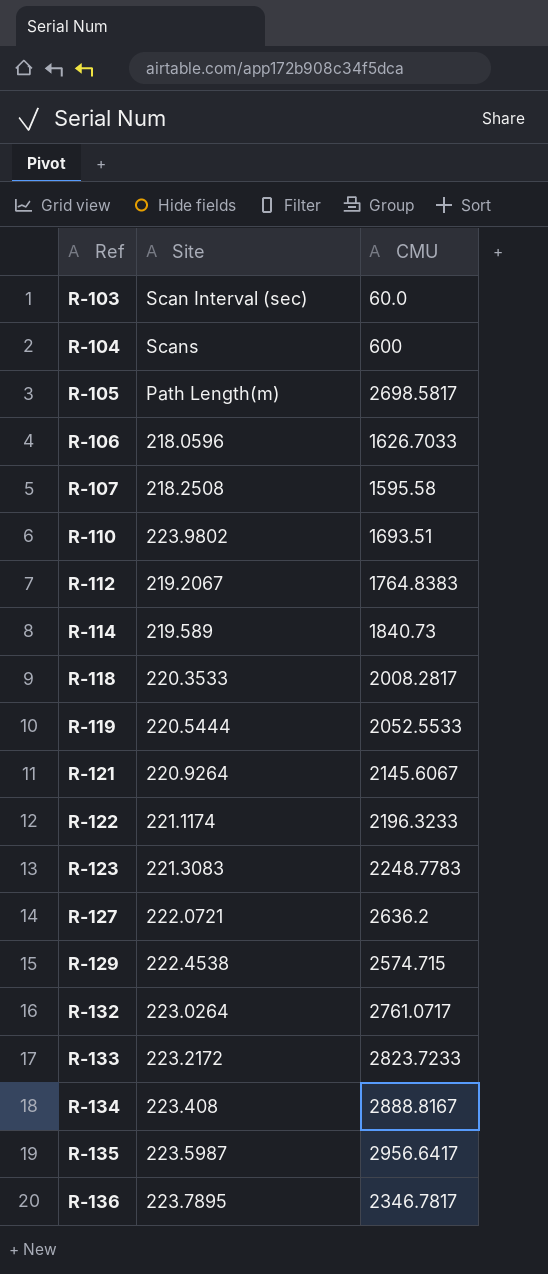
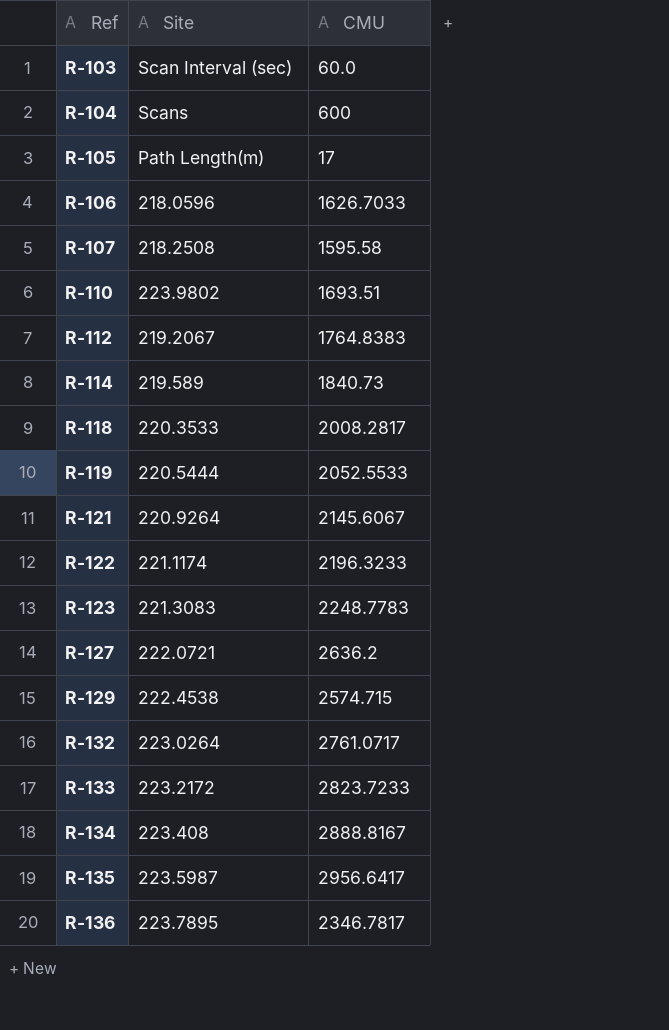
R-105 | CMU: 2698.5817 -> 17

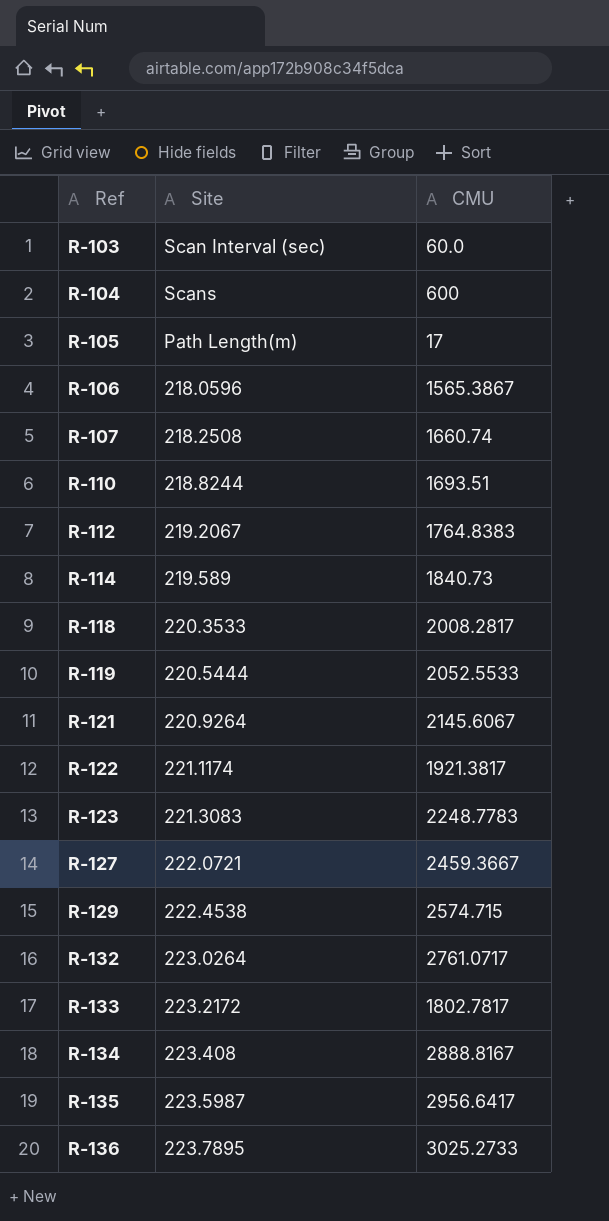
R-106 | CMU: 1626.7033 -> 1565.3867
R-107 | CMU: 1595.58 -> 1660.74
R-110 | Site: 223.9802 -> 218.8244
R-122 | CMU: 2196.3233 -> 1921.3817
R-127 | CMU: 2636.2 -> 2459.3667
R-133 | CMU: 2823.7233 -> 1802.7817
R-136 | CMU: 2346.7817 -> 3025.2733

